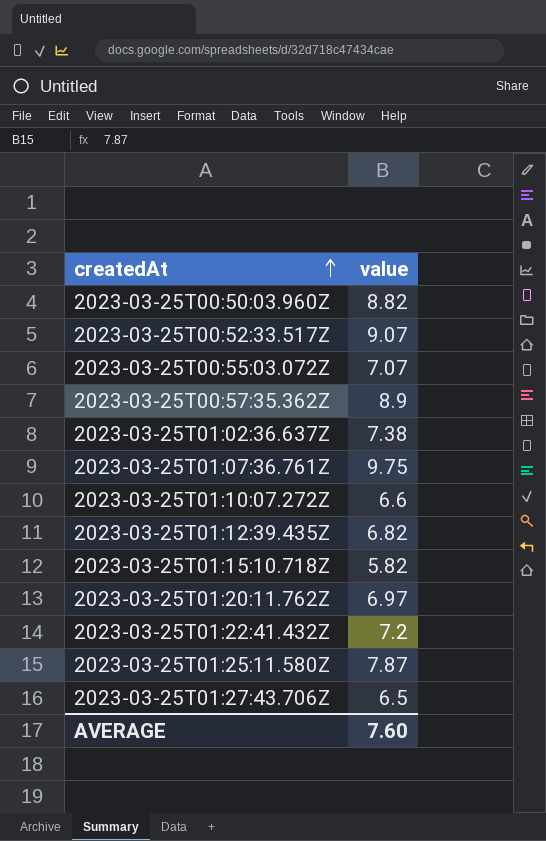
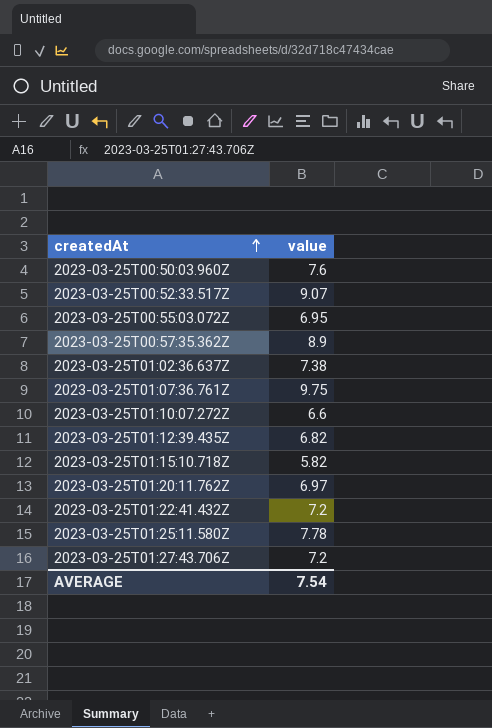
2023-03-25T00:50:03.960Z | value: 8.82 -> 7.6
2023-03-25T00:55:03.072Z | value: 7.07 -> 6.95
2023-03-25T01:25:11.580Z | value: 7.87 -> 7.78
2023-03-25T01:27:43.706Z | value: 6.5 -> 7.2
AVERAGE | value: 7.60 -> 7.54

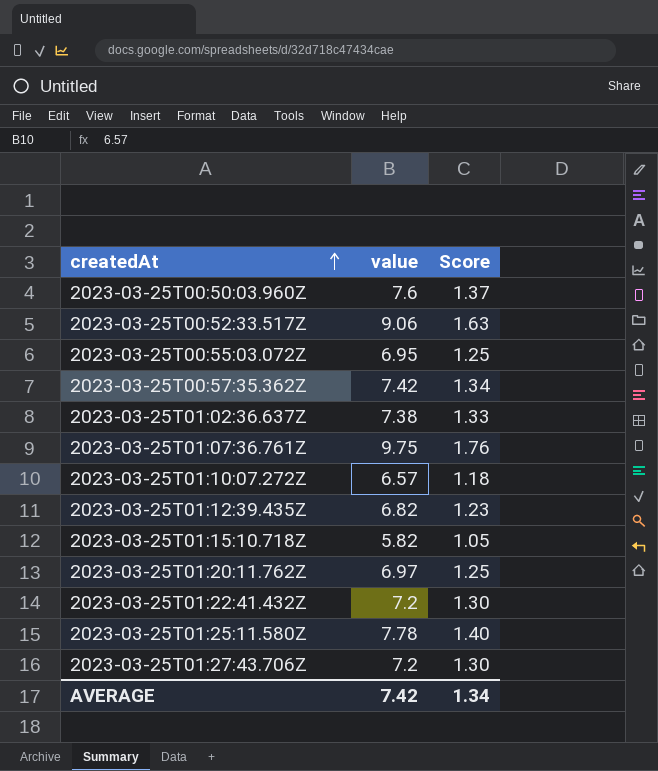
column Score | formula: none -> [value] * 0.18
2023-03-25T00:52:33.517Z | value: 9.07 -> 9.06
2023-03-25T00:57:35.362Z | value: 8.9 -> 7.42
2023-03-25T01:10:07.272Z | value: 6.6 -> 6.57
AVERAGE | value: 7.54 -> 7.42

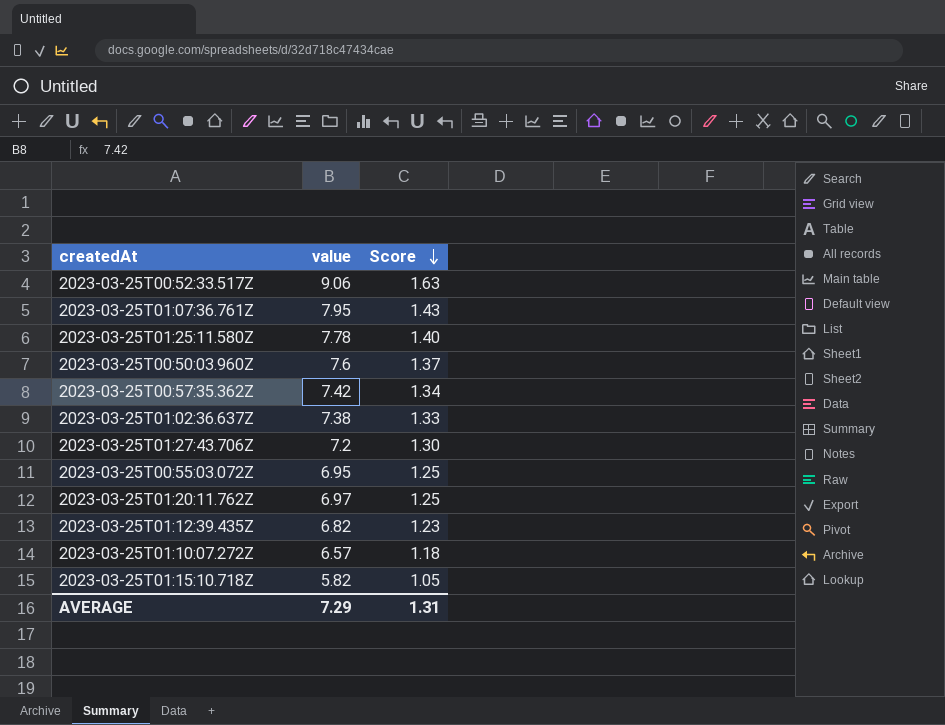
row order: createdAt ascending -> Score descending
row 2023-03-25T01:22:41.432Z: 7.2 | 1.30 -> none
2023-03-25T01:07:36.761Z | value: 9.75 -> 7.95
2023-03-25T01:07:36.761Z | Score: 1.76 -> 1.43
AVERAGE | value: 7.42 -> 7.29
AVERAGE | Score: 1.34 -> 1.31

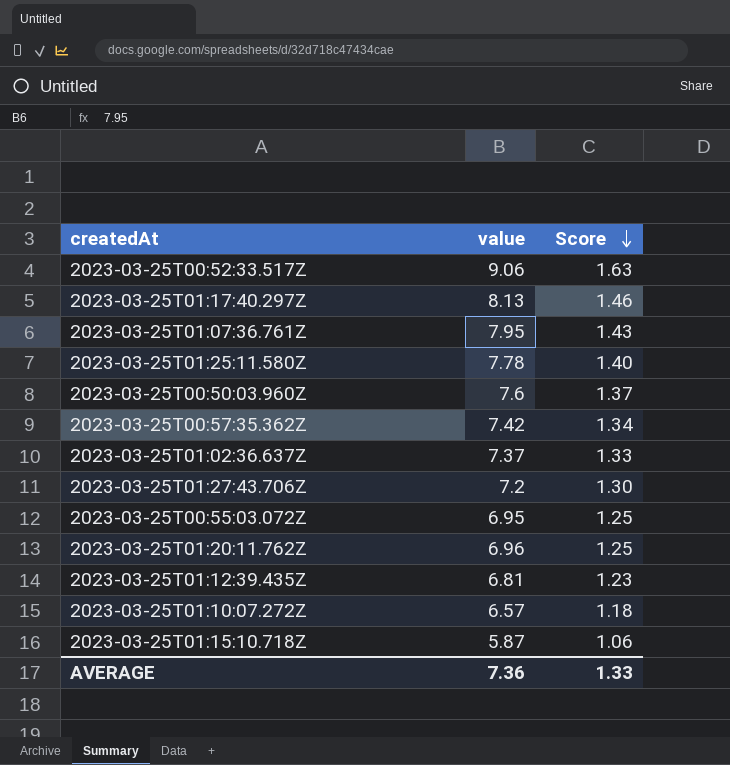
row 2023-03-25T01:17:40.297Z: none -> 8.13 | 1.46
2023-03-25T01:02:36.637Z | value: 7.38 -> 7.37
2023-03-25T01:20:11.762Z | value: 6.97 -> 6.96
2023-03-25T01:12:39.435Z | value: 6.82 -> 6.81
2023-03-25T01:15:10.718Z | value: 5.82 -> 5.87
2023-03-25T01:15:10.718Z | Score: 1.05 -> 1.06
AVERAGE | value: 7.29 -> 7.36
AVERAGE | Score: 1.31 -> 1.33

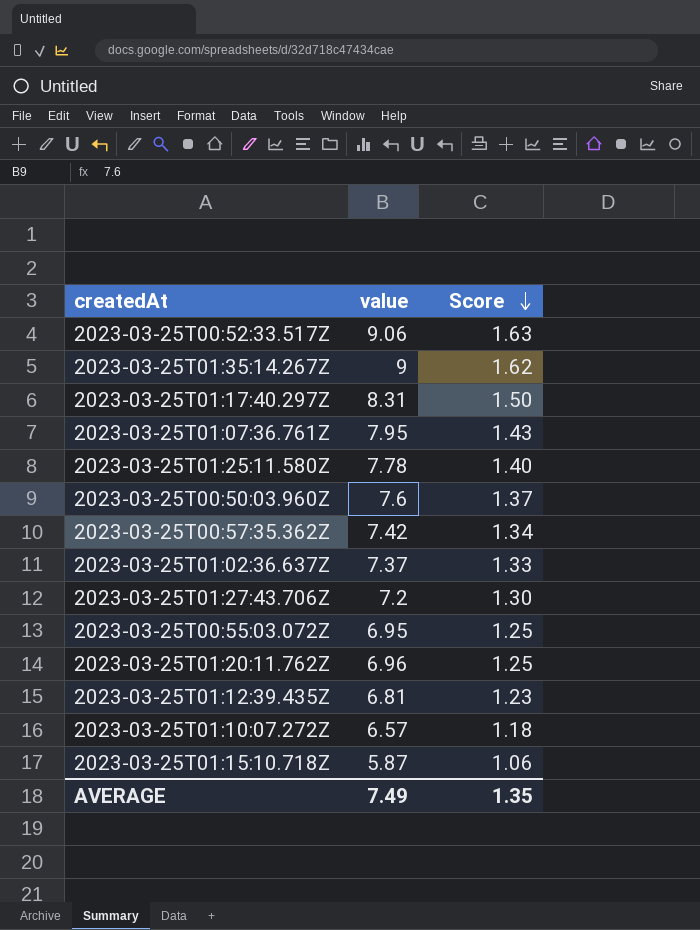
row 2023-03-25T01:35:14.267Z: none -> 9 | 1.62
2023-03-25T01:17:40.297Z | value: 8.13 -> 8.31
2023-03-25T01:17:40.297Z | Score: 1.46 -> 1.50
AVERAGE | value: 7.36 -> 7.49
AVERAGE | Score: 1.33 -> 1.35

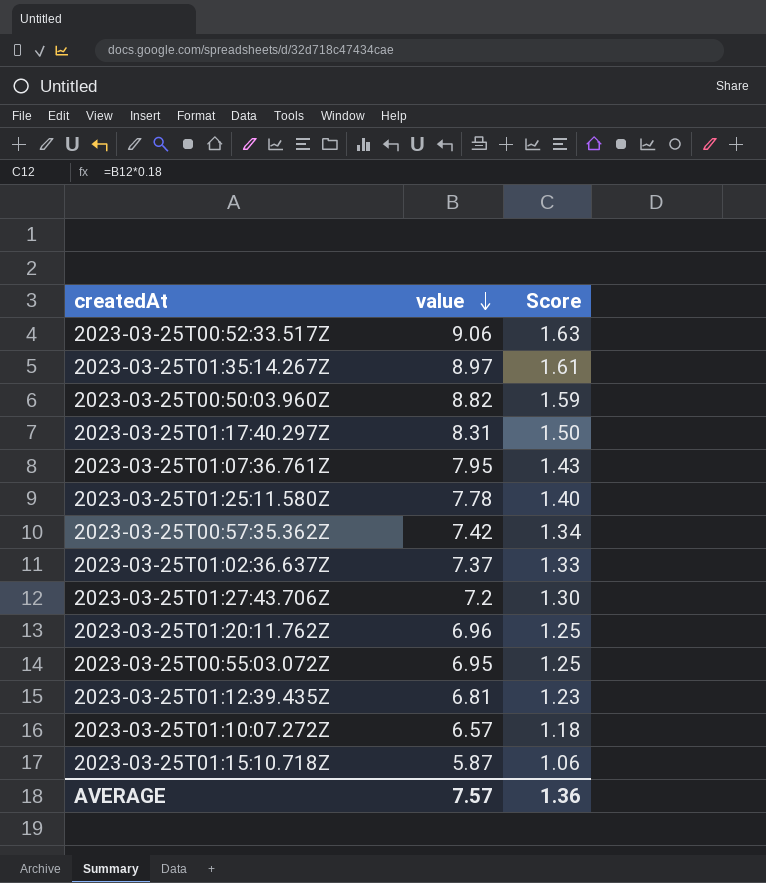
row order: Score descending -> value descending
2023-03-25T01:35:14.267Z | value: 9 -> 8.97
2023-03-25T01:35:14.267Z | Score: 1.62 -> 1.61
2023-03-25T00:50:03.960Z | value: 7.6 -> 8.82
2023-03-25T00:50:03.960Z | Score: 1.37 -> 1.59
AVERAGE | value: 7.49 -> 7.57
AVERAGE | Score: 1.35 -> 1.36

